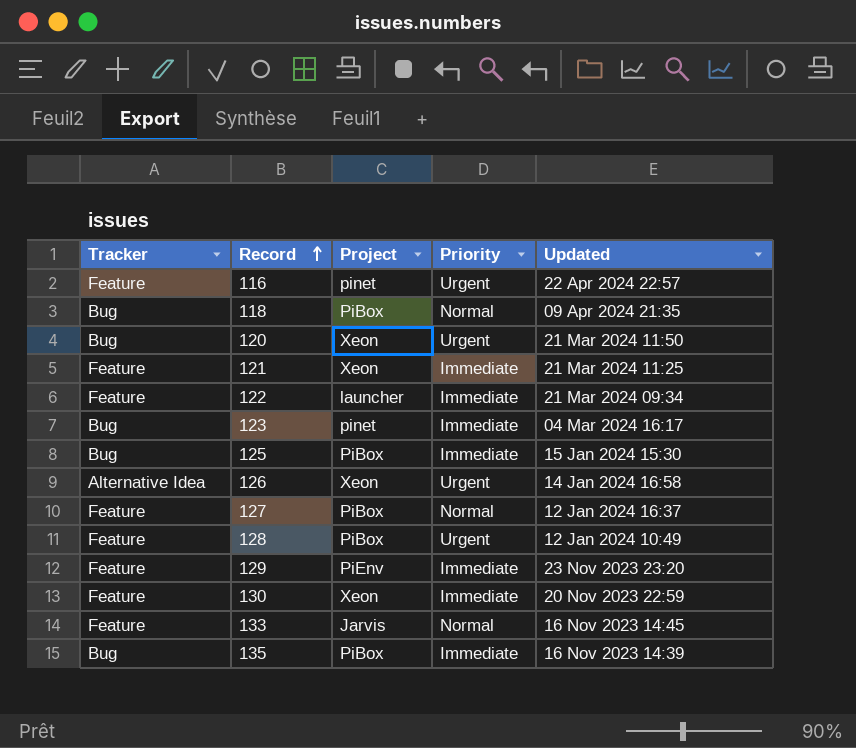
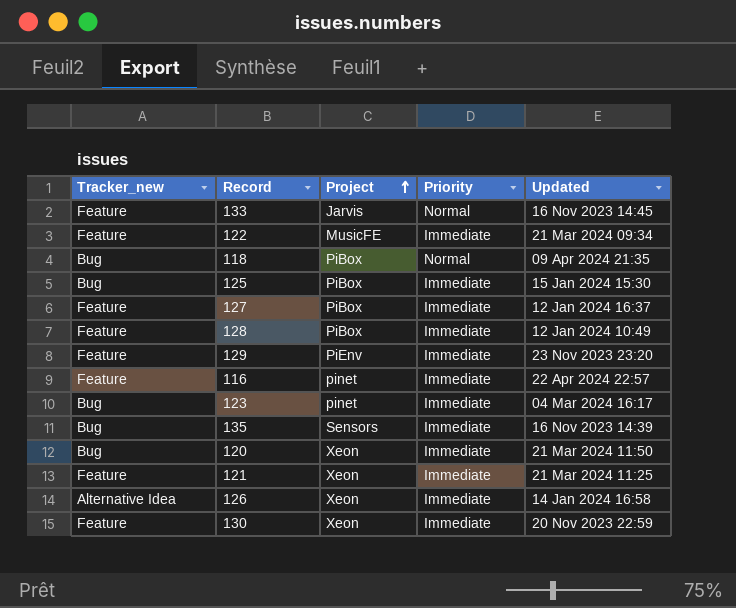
row order: Record ascending -> Project ascending
column name: Tracker -> Tracker_new
122 | Project: launcher -> MusicFE
127 | Priority: Normal -> Immediate
128 | Priority: Urgent -> Immediate
116 | Priority: Urgent -> Immediate
135 | Project: PiBox -> Sensors
120 | Priority: Urgent -> Immediate
126 | Priority: Urgent -> Immediate

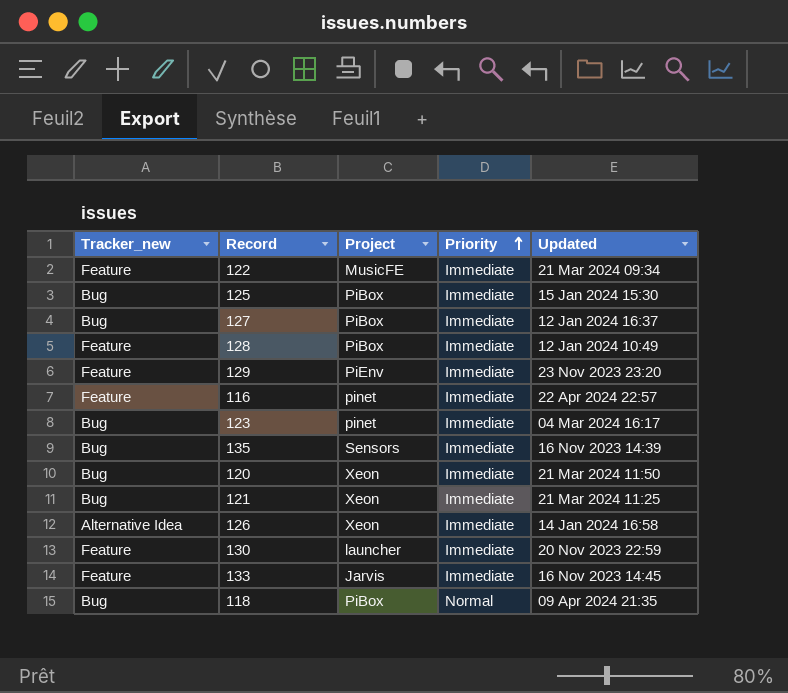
row order: Project ascending -> Priority ascending
127 | Tracker_new: Feature -> Bug
121 | Tracker_new: Feature -> Bug
130 | Project: Xeon -> launcher
133 | Priority: Normal -> Immediate

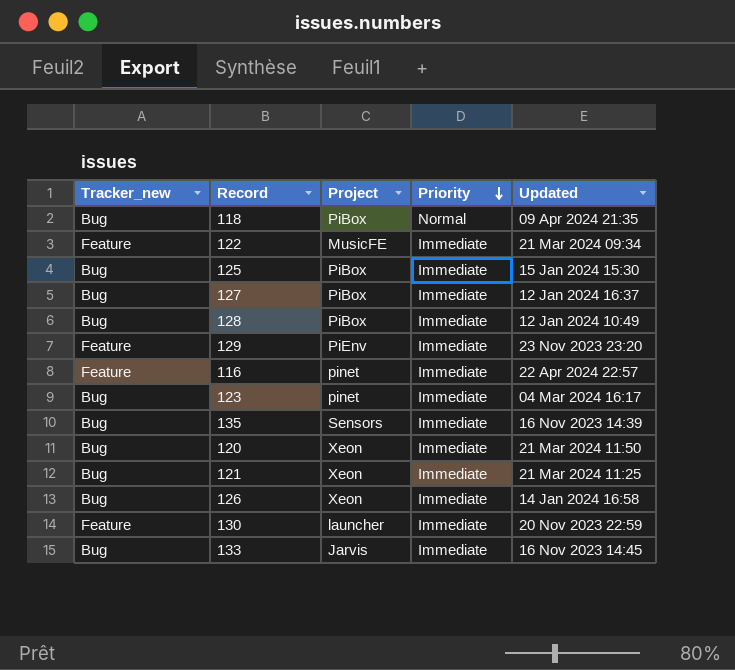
row order: Priority ascending -> Priority descending
128 | Tracker_new: Feature -> Bug
126 | Tracker_new: Alternative Idea -> Bug
133 | Tracker_new: Feature -> Bug

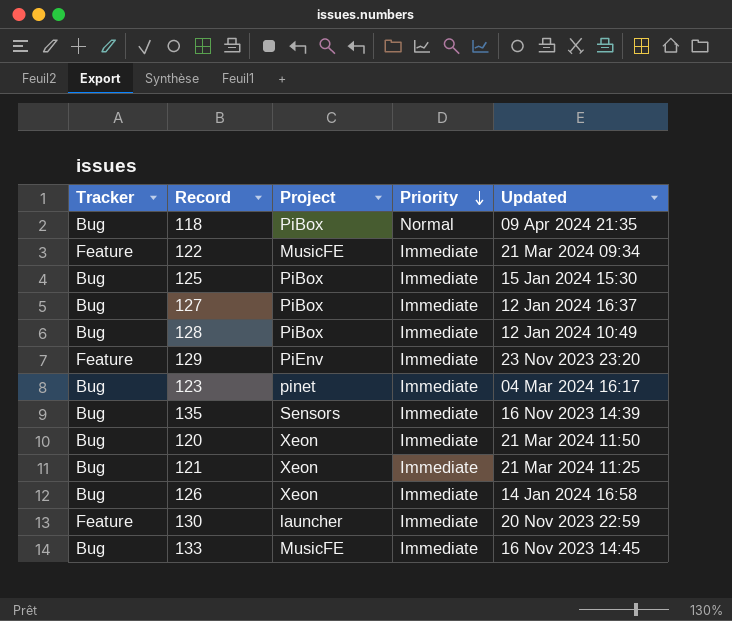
column name: Tracker_new -> Tracker
row 116: Feature | pinet | Immediate | 22 Apr 2024 22:57 -> none
133 | Project: Jarvis -> MusicFE

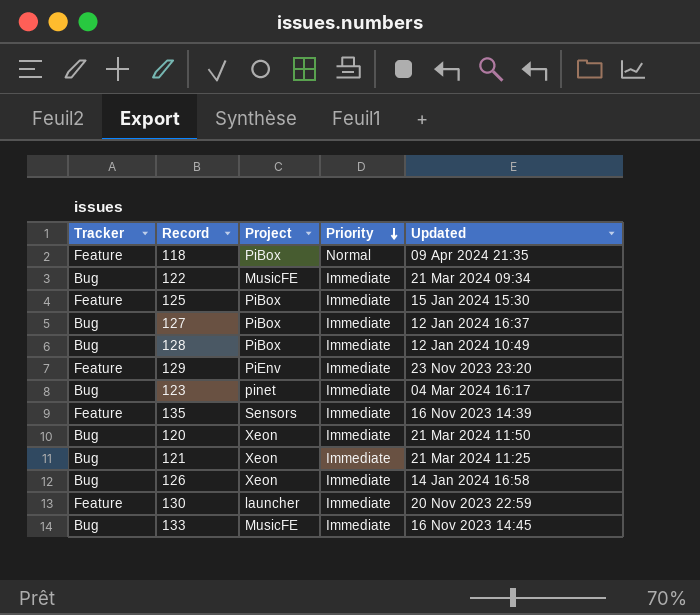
118 | Tracker: Bug -> Feature
122 | Tracker: Feature -> Bug
125 | Tracker: Bug -> Feature
135 | Tracker: Bug -> Feature

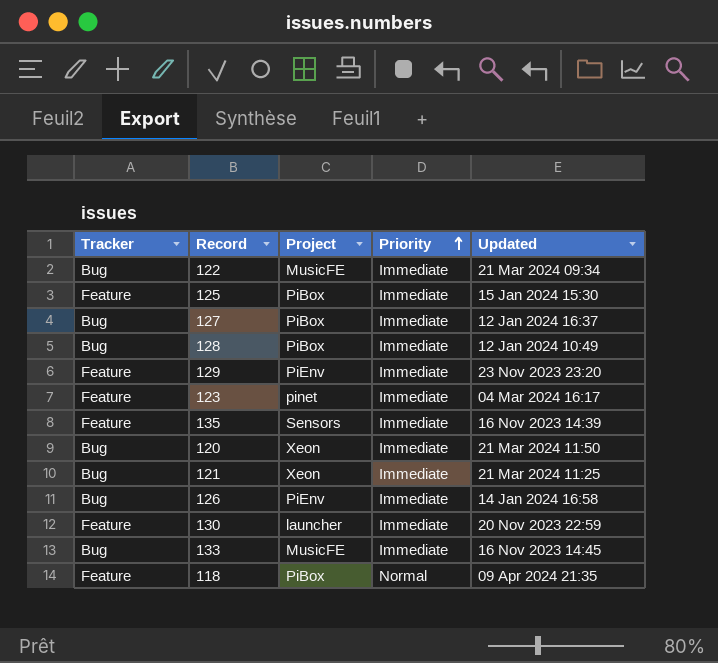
row order: Priority descending -> Priority ascending
123 | Tracker: Bug -> Feature
126 | Project: Xeon -> PiEnv

